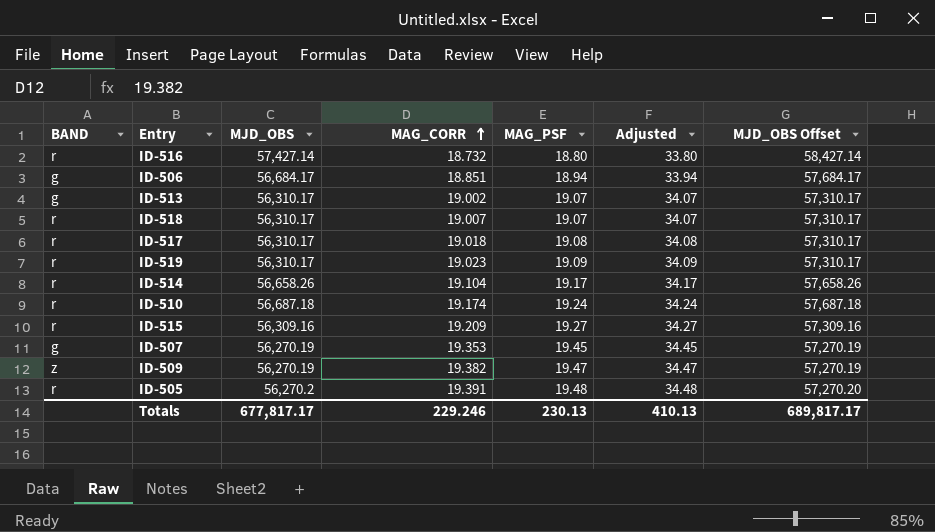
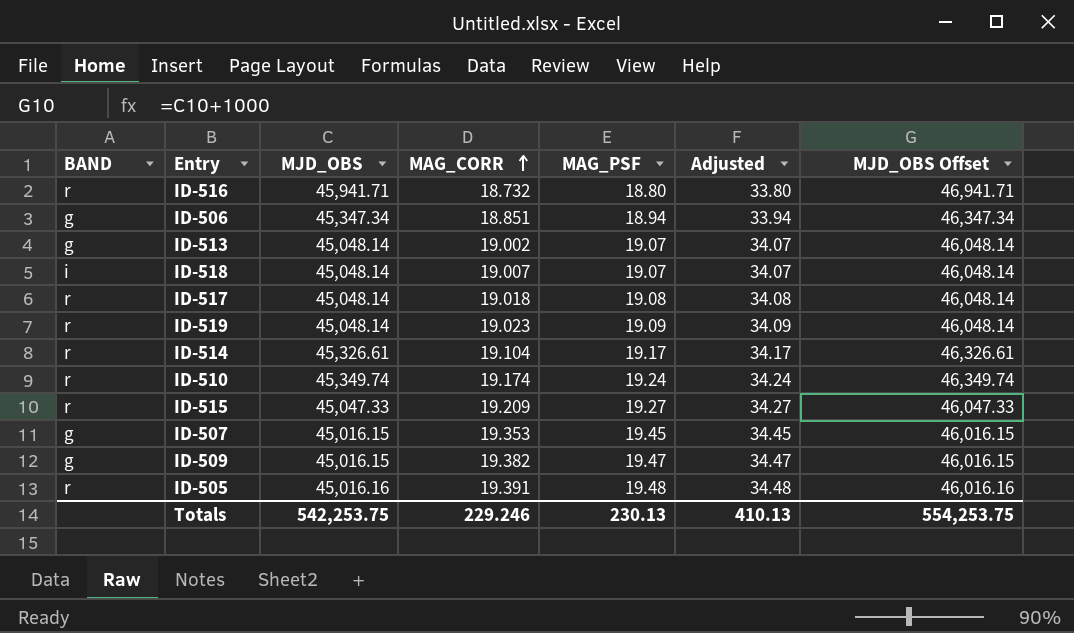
ID-516 | MJD_OBS: 57,427.14 -> 45,941.71
ID-516 | MJD_OBS Offset: 58,427.14 -> 46,941.71
ID-506 | MJD_OBS: 56,684.17 -> 45,347.34
ID-506 | MJD_OBS Offset: 57,684.17 -> 46,347.34
ID-513 | MJD_OBS: 56,310.17 -> 45,048.14
ID-513 | MJD_OBS Offset: 57,310.17 -> 46,048.14
ID-518 | BAND: r -> i
ID-518 | MJD_OBS: 56,310.17 -> 45,048.14
ID-518 | MJD_OBS Offset: 57,310.17 -> 46,048.14
ID-517 | MJD_OBS: 56,310.17 -> 45,048.14
ID-517 | MJD_OBS Offset: 57,310.17 -> 46,048.14
ID-519 | MJD_OBS: 56,310.17 -> 45,048.14
ID-519 | MJD_OBS Offset: 57,310.17 -> 46,048.14
ID-514 | MJD_OBS: 56,658.26 -> 45,326.61
ID-514 | MJD_OBS Offset: 57,658.26 -> 46,326.61
ID-510 | MJD_OBS: 56,687.18 -> 45,349.74
ID-510 | MJD_OBS Offset: 57,687.18 -> 46,349.74
ID-515 | MJD_OBS: 56,309.16 -> 45,047.33
ID-515 | MJD_OBS Offset: 57,309.16 -> 46,047.33
ID-507 | MJD_OBS: 56,270.19 -> 45,016.15
ID-507 | MJD_OBS Offset: 57,270.19 -> 46,016.15
ID-509 | BAND: z -> g
ID-509 | MJD_OBS: 56,270.19 -> 45,016.15
ID-509 | MJD_OBS Offset: 57,270.19 -> 46,016.15
ID-505 | MJD_OBS: 56,270.2 -> 45,016.16
ID-505 | MJD_OBS Offset: 57,270.20 -> 46,016.16
Totals | MJD_OBS: 677,817.17 -> 542,253.75
Totals | MJD_OBS Offset: 689,817.17 -> 554,253.75

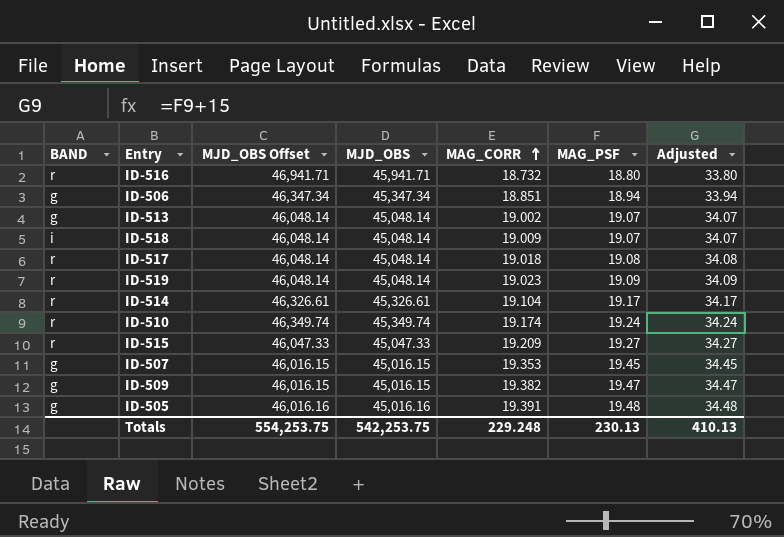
column MJD_OBS Offset | position: 7 -> 3
ID-518 | MAG_CORR: 19.007 -> 19.009
ID-505 | BAND: r -> g
Totals | MAG_CORR: 229.246 -> 229.248

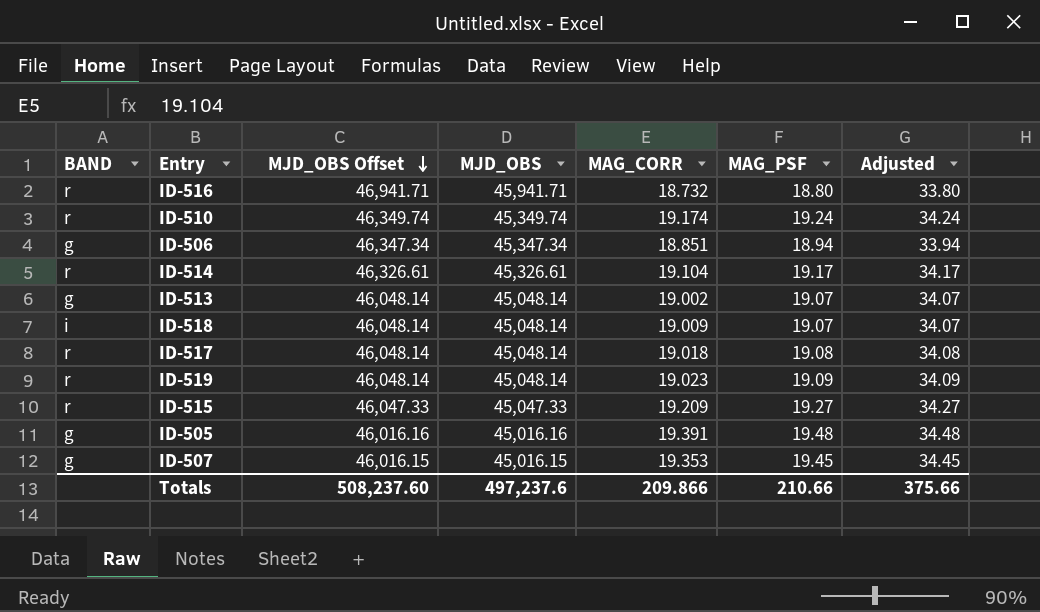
row order: MAG_CORR ascending -> MJD_OBS Offset descending
row ID-509: g | 46,016.15 | 45,016.15 | 19.382 | 19.47 | 34.47 -> none
Totals | MJD_OBS Offset: 554,253.75 -> 508,237.60
Totals | MJD_OBS: 542,253.75 -> 497,237.6
Totals | MAG_CORR: 229.248 -> 209.866
Totals | MAG_PSF: 230.13 -> 210.66
Totals | Adjusted: 410.13 -> 375.66

